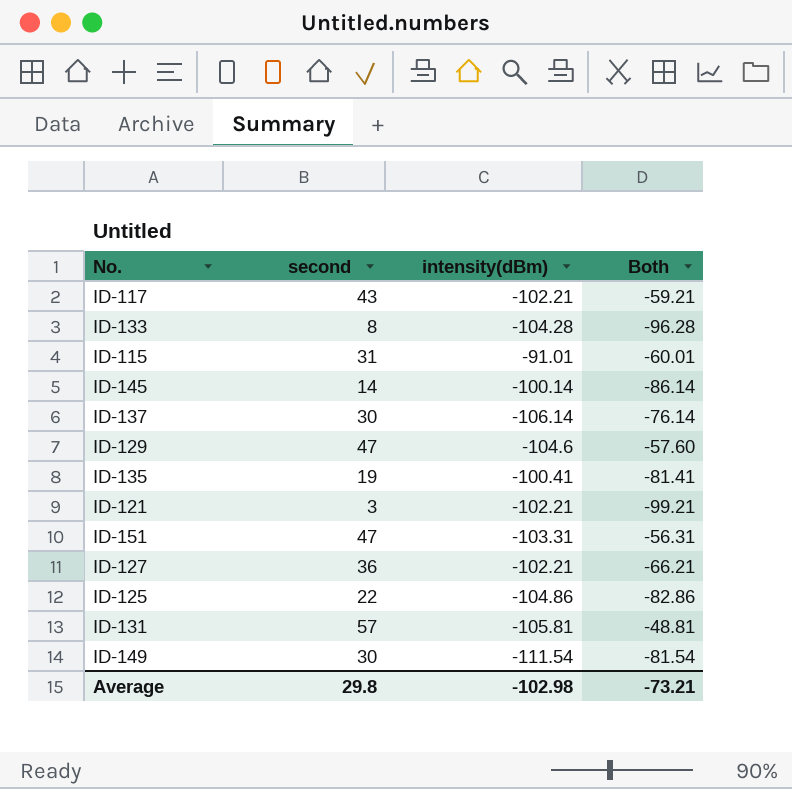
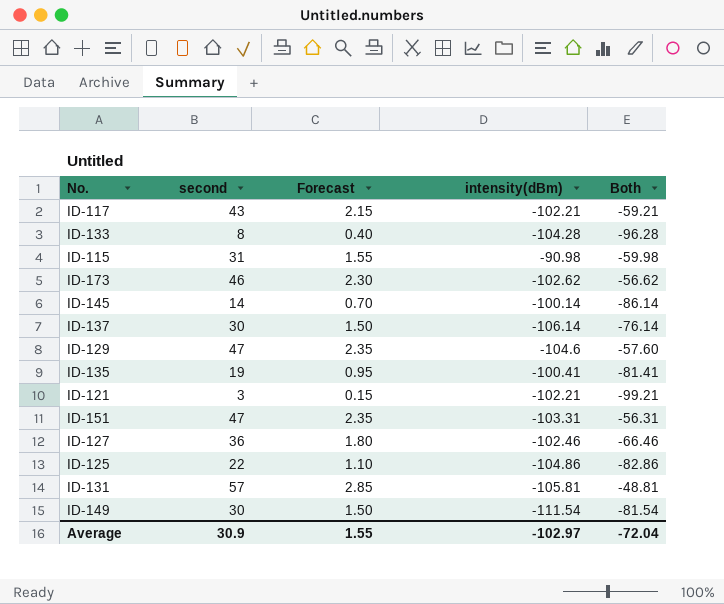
column Forecast | formula: none -> [second] * 0.05
ID-115 | intensity(dBm): -91.01 -> -90.98
ID-115 | Both: -60.01 -> -59.98
row ID-173: none -> 46 | 2.30 | -102.62 | -56.62
ID-127 | intensity(dBm): -102.21 -> -102.46
ID-127 | Both: -66.21 -> -66.46
Average | second: 29.8 -> 30.9
Average | intensity(dBm): -102.98 -> -102.97
Average | Both: -73.21 -> -72.04

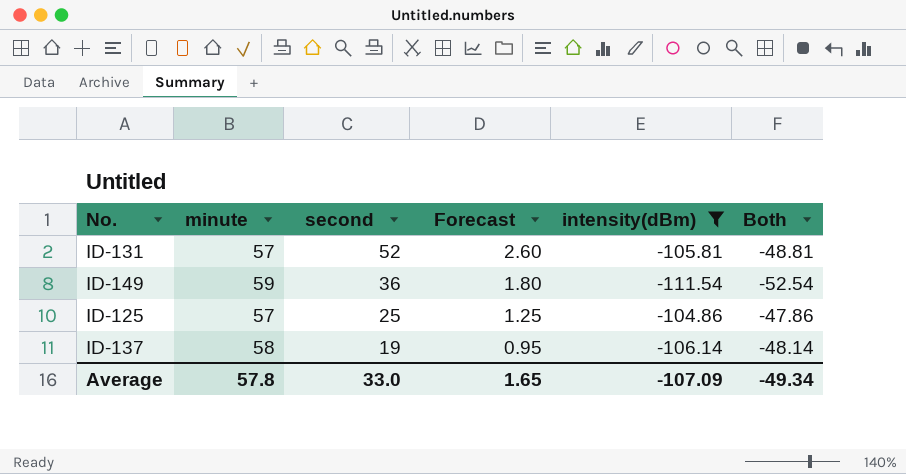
filter: none -> intensity(dBm) <= -104.86
row order: none -> second descending
column minute | position: none -> 2
column Both | formula: [second] + [intensity(dBm)] -> [minute] + [intensity(dBm)]
ID-131 | second: 57 -> 52
ID-131 | Forecast: 2.85 -> 2.60
ID-149 | second: 30 -> 36
ID-149 | Forecast: 1.50 -> 1.80
ID-125 | second: 22 -> 25
ID-125 | Forecast: 1.10 -> 1.25
ID-137 | second: 30 -> 19
ID-137 | Forecast: 1.50 -> 0.95
Average | second: 30.9 -> 33.0
Average | Forecast: 1.55 -> 1.65
Average | intensity(dBm): -102.97 -> -107.09
Average | Both: -72.04 -> -49.34

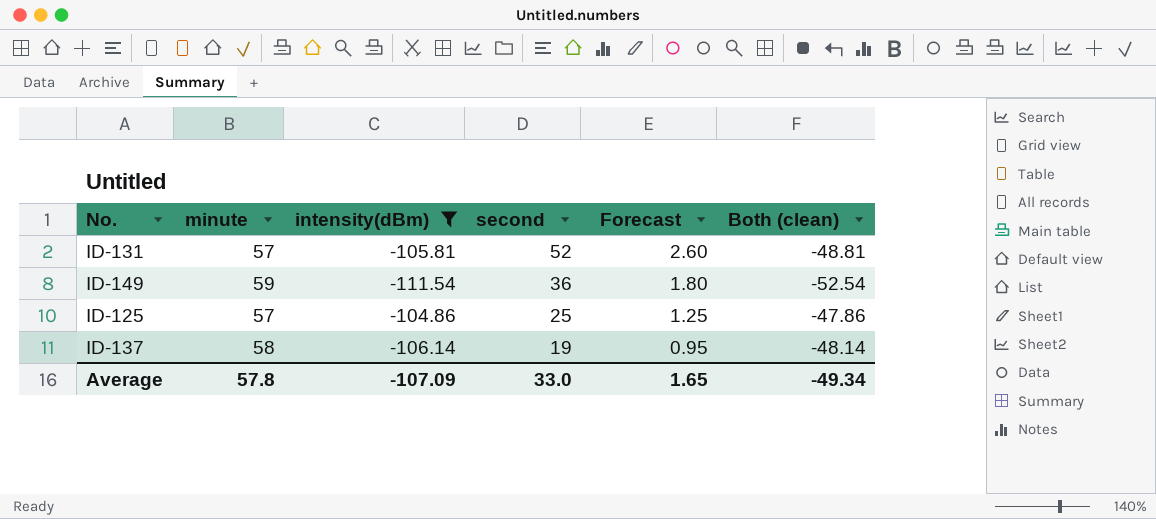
column intensity(dBm) | position: 5 -> 3
column name: Both -> Both (clean)

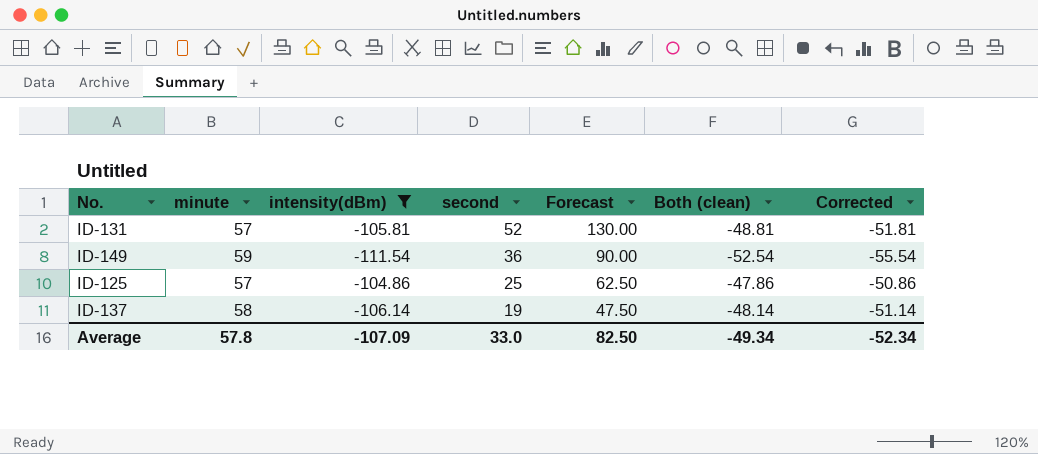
column Forecast | formula: [second] * 0.05 -> [second] * 2.5
column Corrected | formula: none -> [Both (clean)] - 3
Average | Forecast: 1.65 -> 82.50

